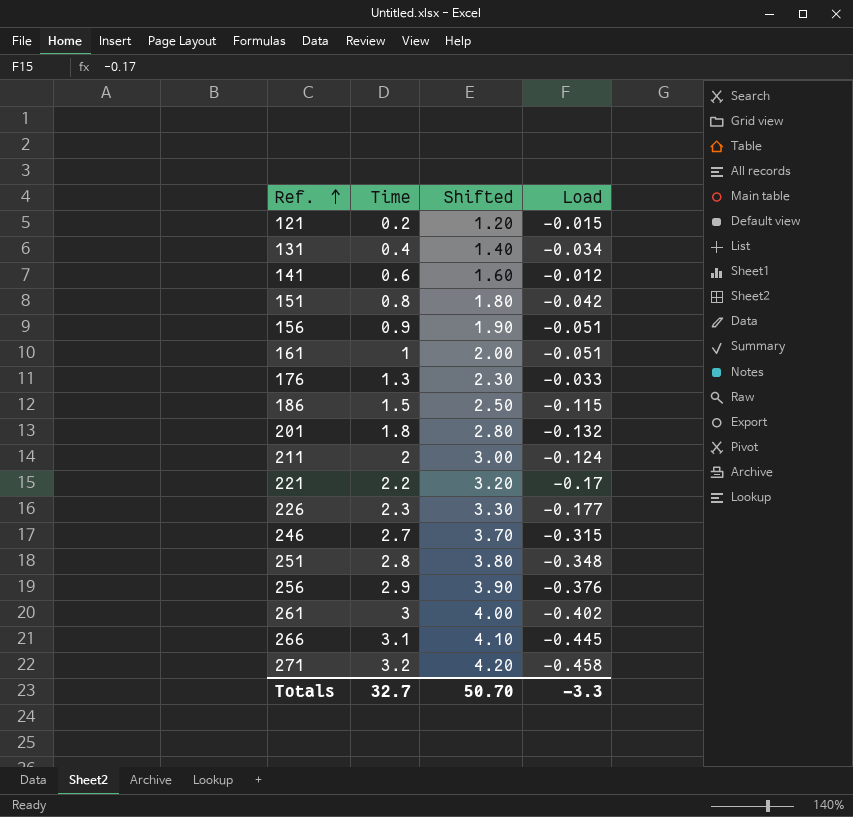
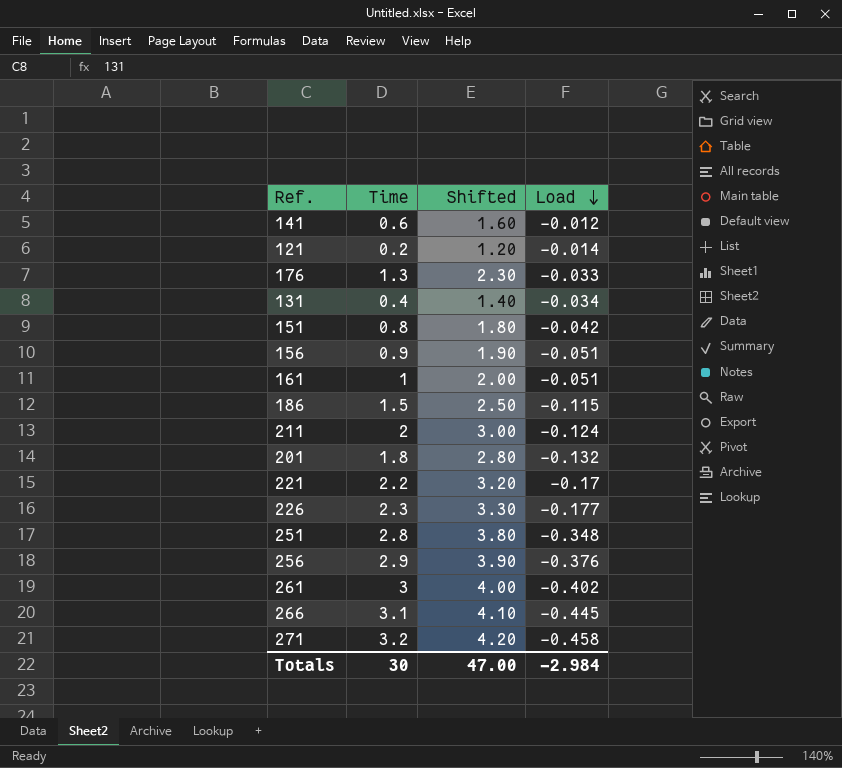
row order: Ref. ascending -> Load descending
row 246: 2.7 | 3.70 | -0.315 -> none
121 | Load: -0.015 -> -0.014
Totals | Time: 32.7 -> 30
Totals | Shifted: 50.70 -> 47.00
Totals | Load: -3.3 -> -2.984

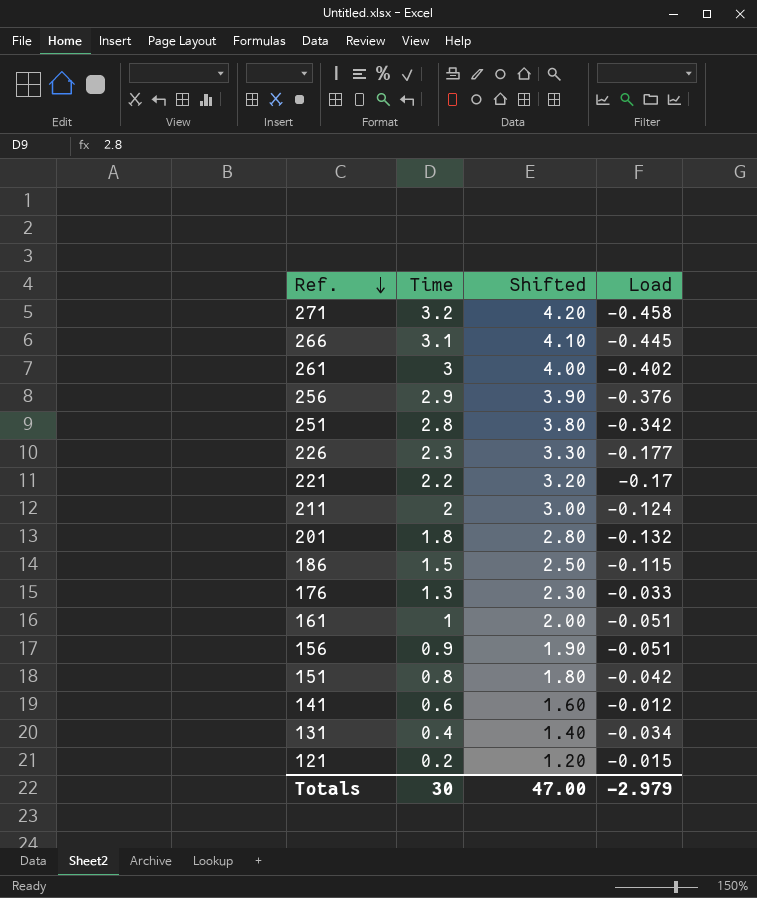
row order: Load descending -> Ref. descending
251 | Load: -0.348 -> -0.342
121 | Load: -0.014 -> -0.015
Totals | Load: -2.984 -> -2.979

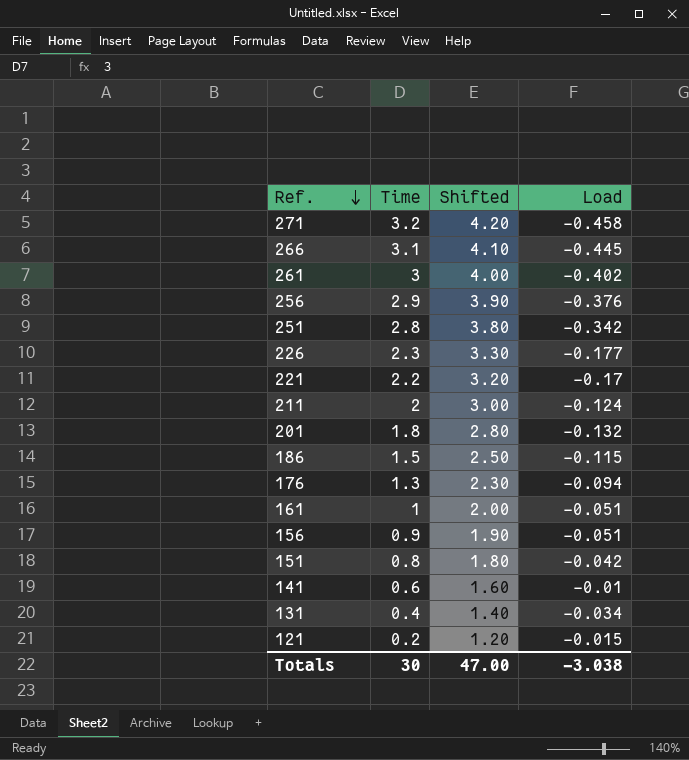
176 | Load: -0.033 -> -0.094
141 | Load: -0.012 -> -0.01
Totals | Load: -2.979 -> -3.038

